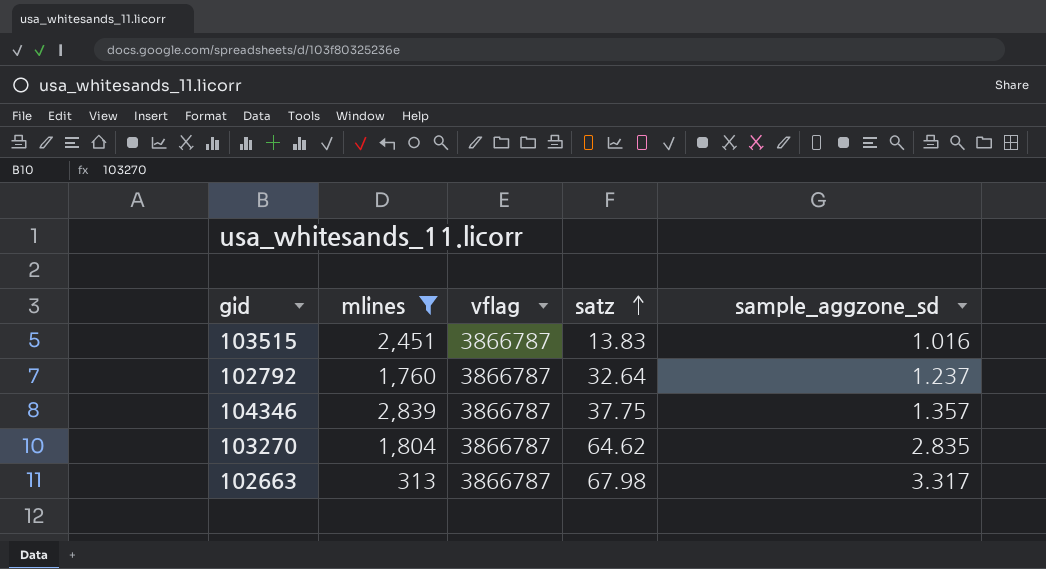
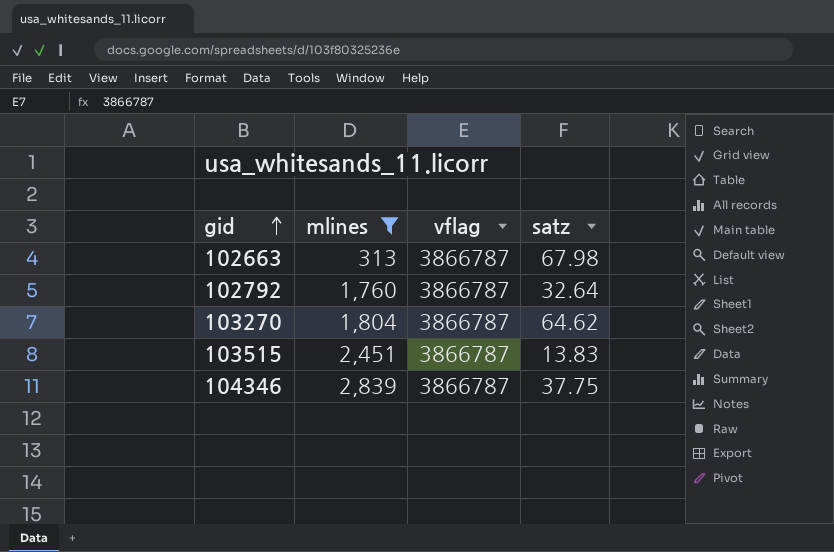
row order: satz ascending -> gid ascending
column sample_aggzone_sd | position: 5 -> none

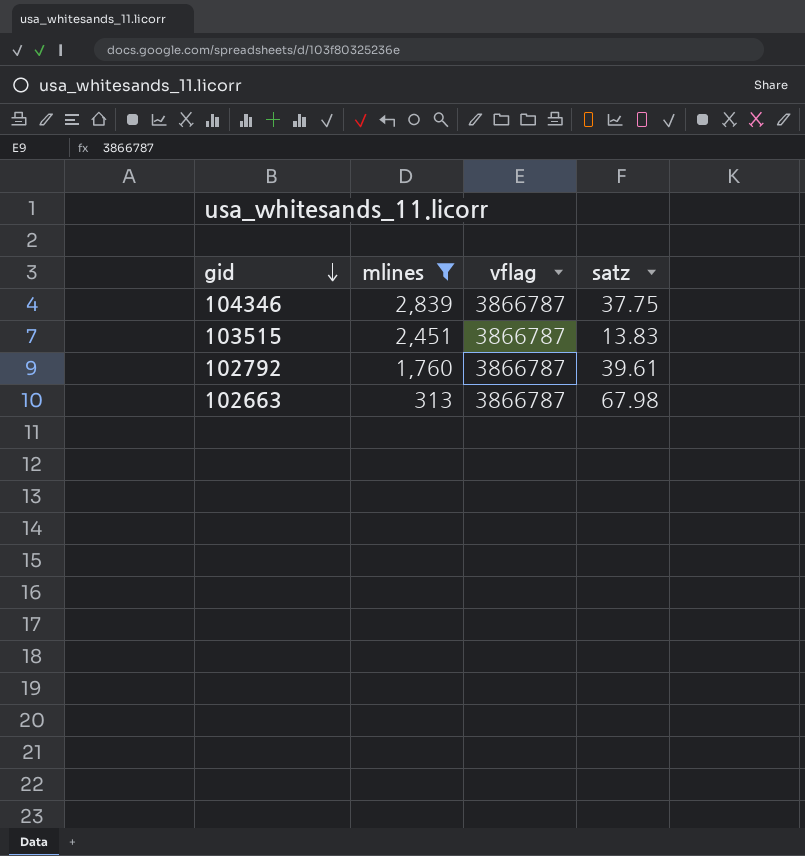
row order: gid ascending -> gid descending
row 103270: 1,804 | 3866787 | 64.62 -> none
102792 | satz: 32.64 -> 39.61

